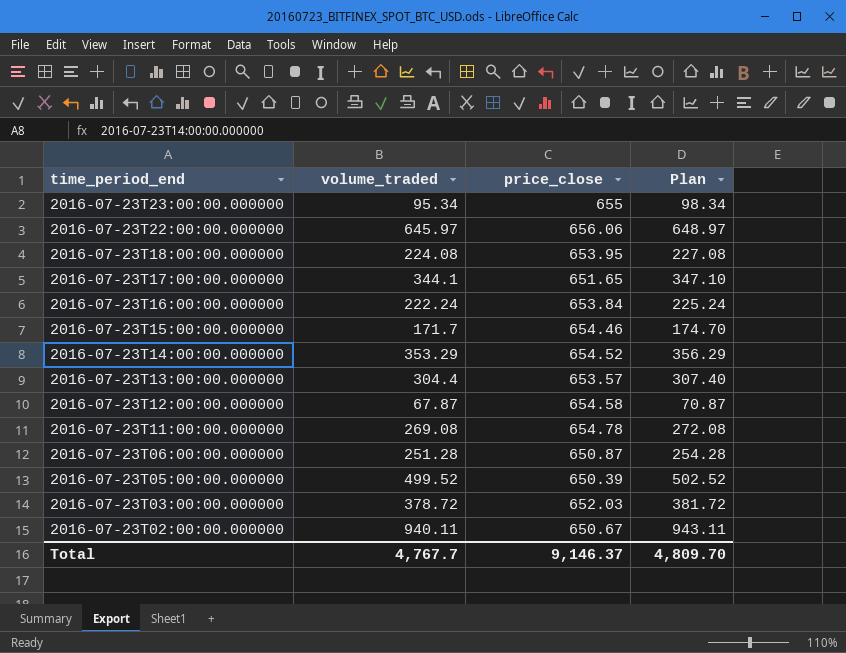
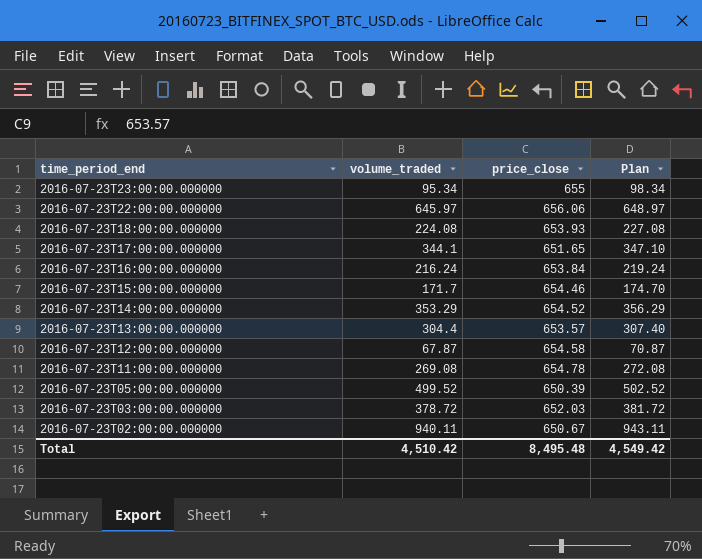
row 2016-07-23T06:00:00.000000: 251.28 | 650.87 | 254.28 -> none
2016-07-23T18:00:00.000000 | price_close: 653.95 -> 653.93
2016-07-23T16:00:00.000000 | volume_traded: 222.24 -> 216.24
2016-07-23T16:00:00.000000 | Plan: 225.24 -> 219.24
Total | volume_traded: 4,767.7 -> 4,510.42
Total | price_close: 9,146.37 -> 8,495.48
Total | Plan: 4,809.70 -> 4,549.42

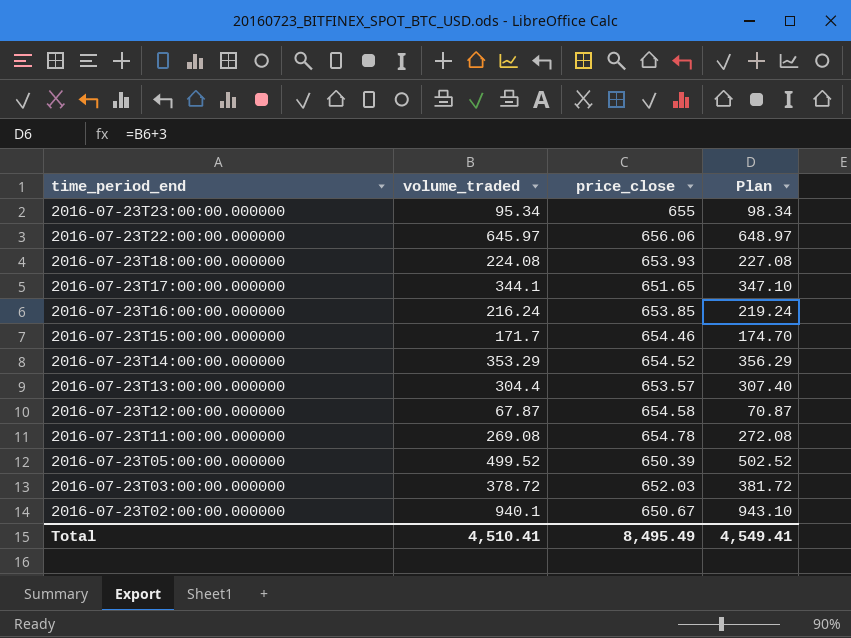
2016-07-23T16:00:00.000000 | price_close: 653.84 -> 653.85
2016-07-23T02:00:00.000000 | volume_traded: 940.11 -> 940.1
2016-07-23T02:00:00.000000 | Plan: 943.11 -> 943.10
Total | volume_traded: 4,510.42 -> 4,510.41
Total | price_close: 8,495.48 -> 8,495.49
Total | Plan: 4,549.42 -> 4,549.41

